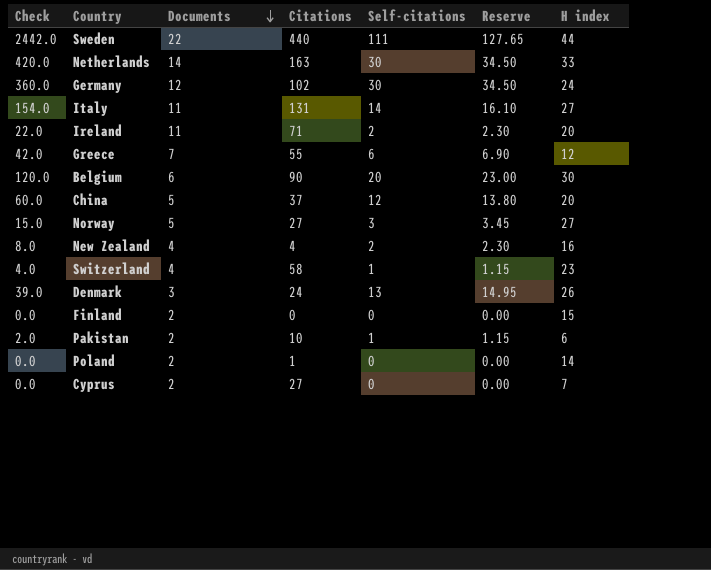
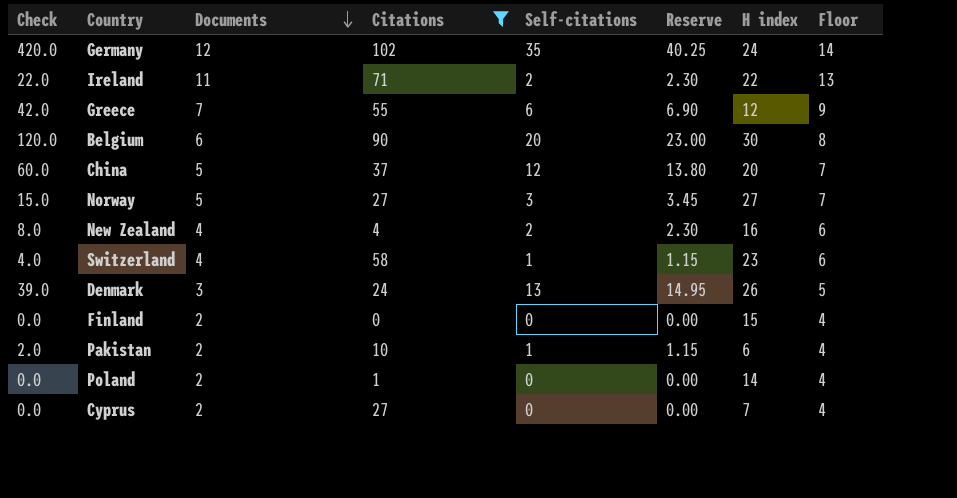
filter: none -> Citations <= 102
column Floor | formula: none -> [Documents] + 2
Germany | Check: 360.0 -> 420.0
Germany | Self-citations: 30 -> 35
Germany | Reserve: 34.50 -> 40.25
Ireland | H index: 20 -> 22

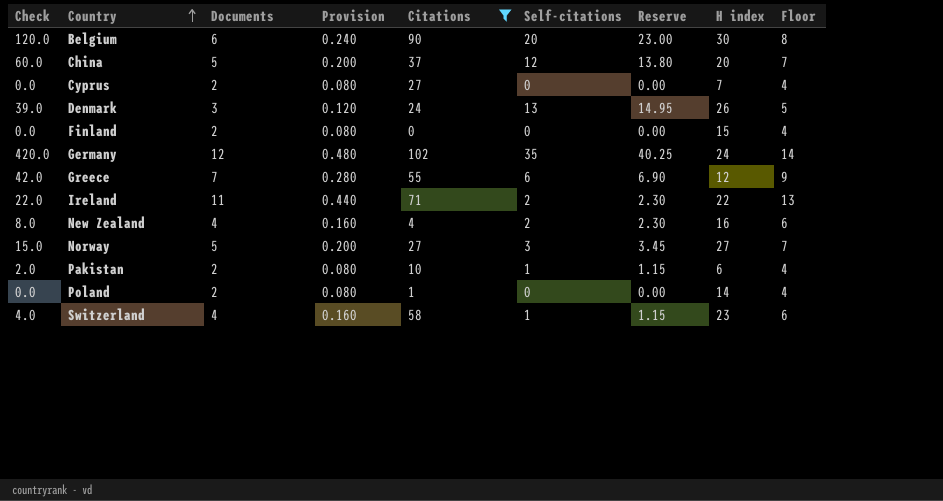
row order: Documents descending -> Country ascending
column Provision | formula: none -> [Documents] * 0.04

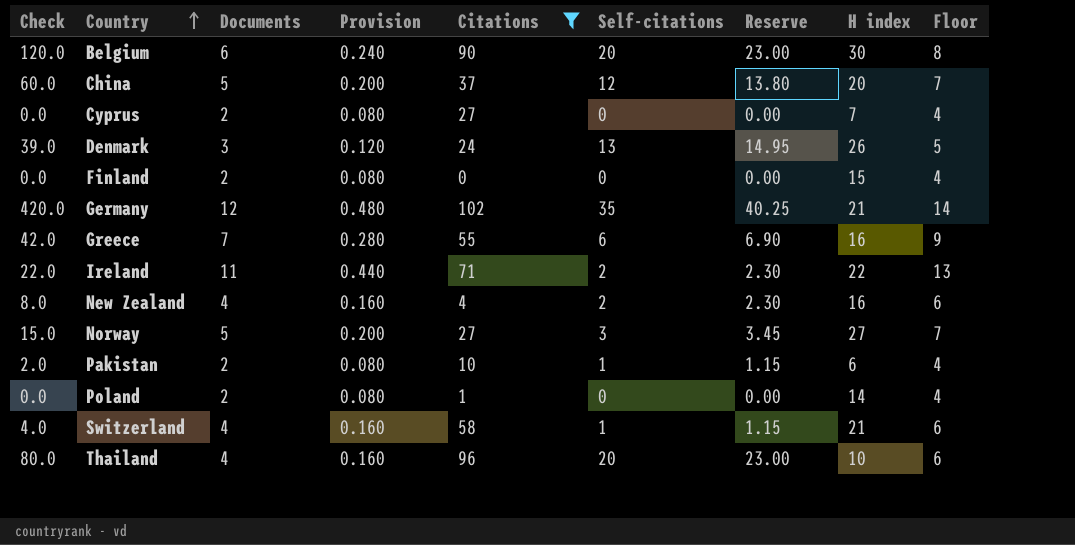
Germany | H index: 24 -> 21
Greece | H index: 12 -> 16
Switzerland | H index: 23 -> 21
row Thailand: none -> 80.0 | 4 | 0.160 | 96 | 20 | 23.00 | 10 | 6

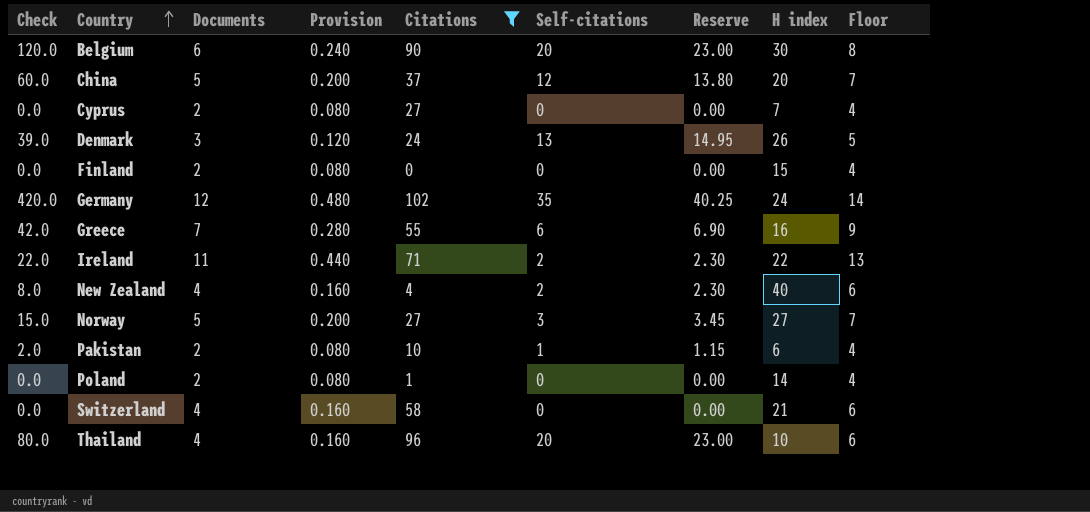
Germany | H index: 21 -> 24
New Zealand | H index: 16 -> 40
Switzerland | Check: 4.0 -> 0.0
Switzerland | Self-citations: 1 -> 0
Switzerland | Reserve: 1.15 -> 0.00

